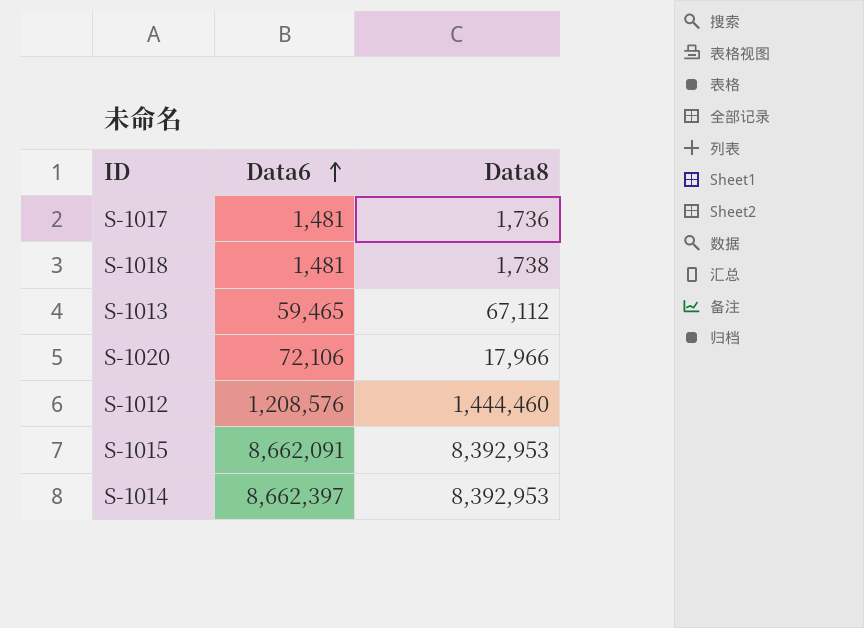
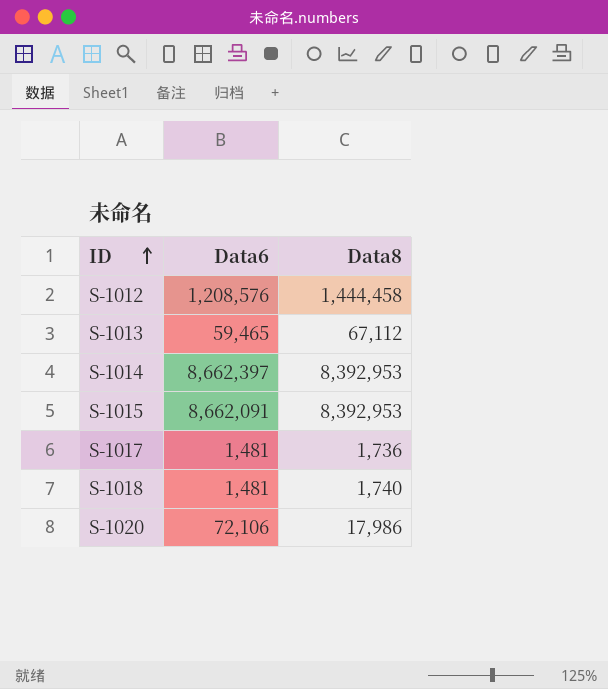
row order: Data6 ascending -> ID ascending
S-1012 | Data8: 1,444,460 -> 1,444,458
S-1018 | Data8: 1,738 -> 1,740
S-1020 | Data8: 17,966 -> 17,986

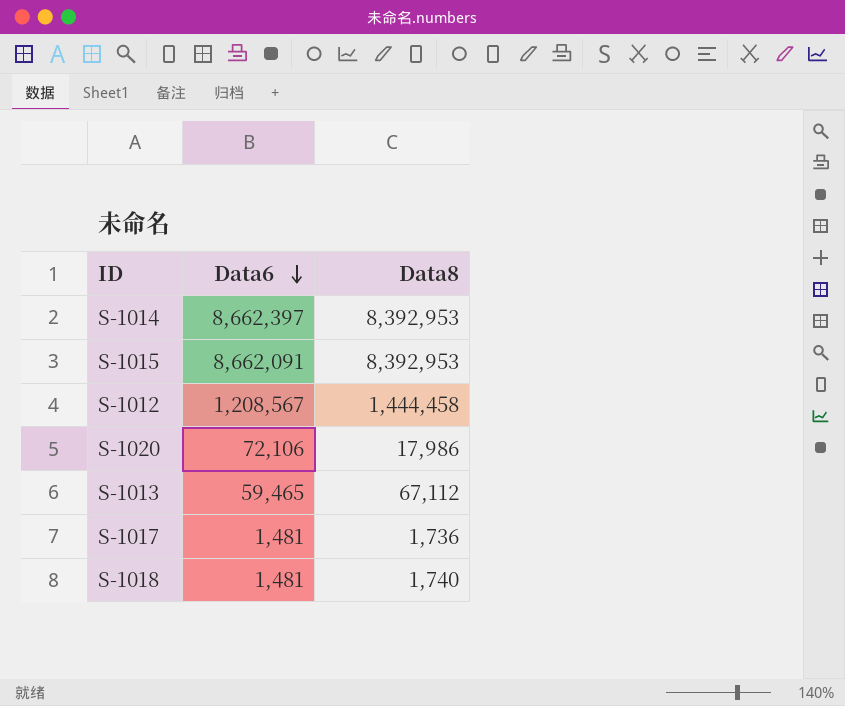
row order: ID ascending -> Data6 descending
S-1012 | Data6: 1,208,576 -> 1,208,567

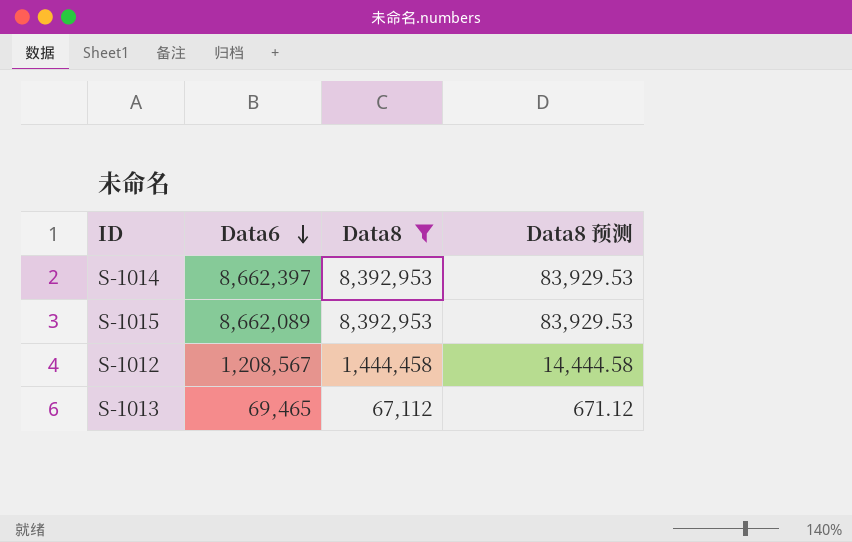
filter: none -> Data8 >= 67,112
column Data8 预测 | formula: none -> [Data8] * 0.01
S-1015 | Data6: 8,662,091 -> 8,662,089
S-1013 | Data6: 59,465 -> 69,465

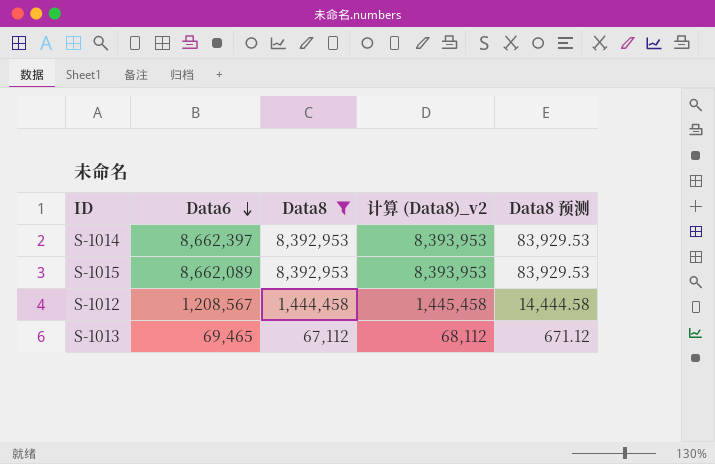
column 计算 (Data8)_v2 | formula: none -> [Data8] + 1000

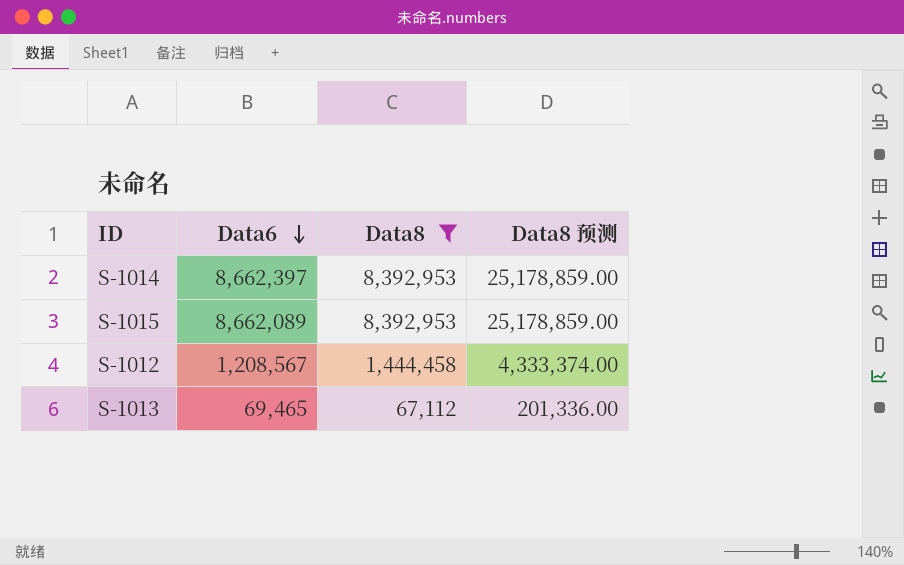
column 计算 (Data8)_v2 | formula: [Data8] + 1000 -> none
column Data8 预测 | formula: [Data8] * 0.01 -> [Data8] * 3

